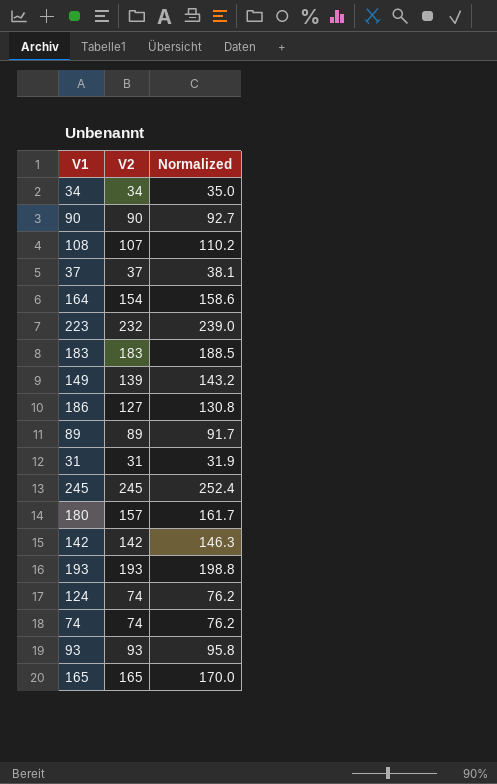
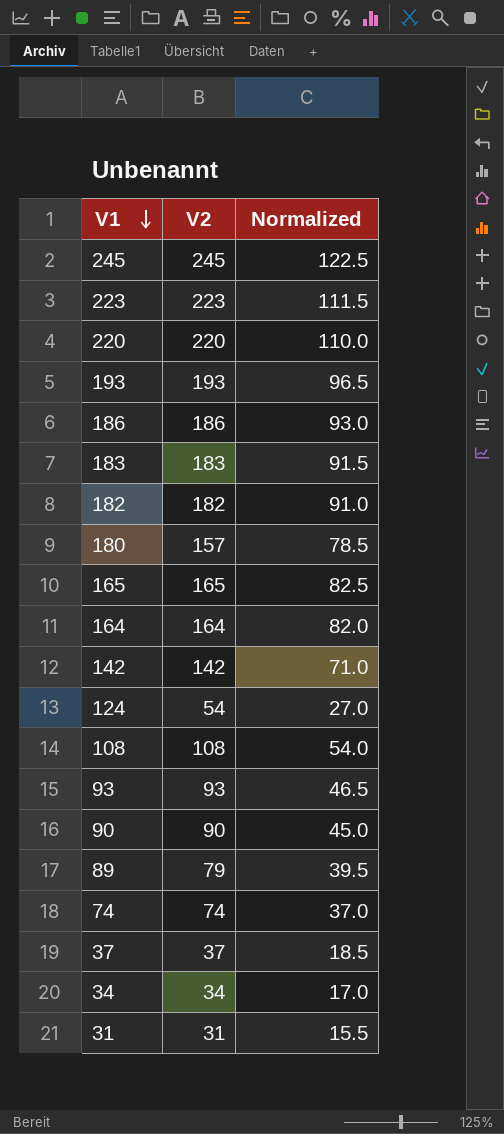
row order: none -> V1 descending
column Normalized | formula: [V2] * 1.03 -> [V2] * 0.5
row 149: 139 | 143.2 -> none
223 | V2: 232 -> 223
row 220: none -> 220 | 110.0
186 | V2: 127 -> 186
row 182: none -> 182 | 91.0
164 | V2: 154 -> 164
124 | V2: 74 -> 54
108 | V2: 107 -> 108
89 | V2: 89 -> 79

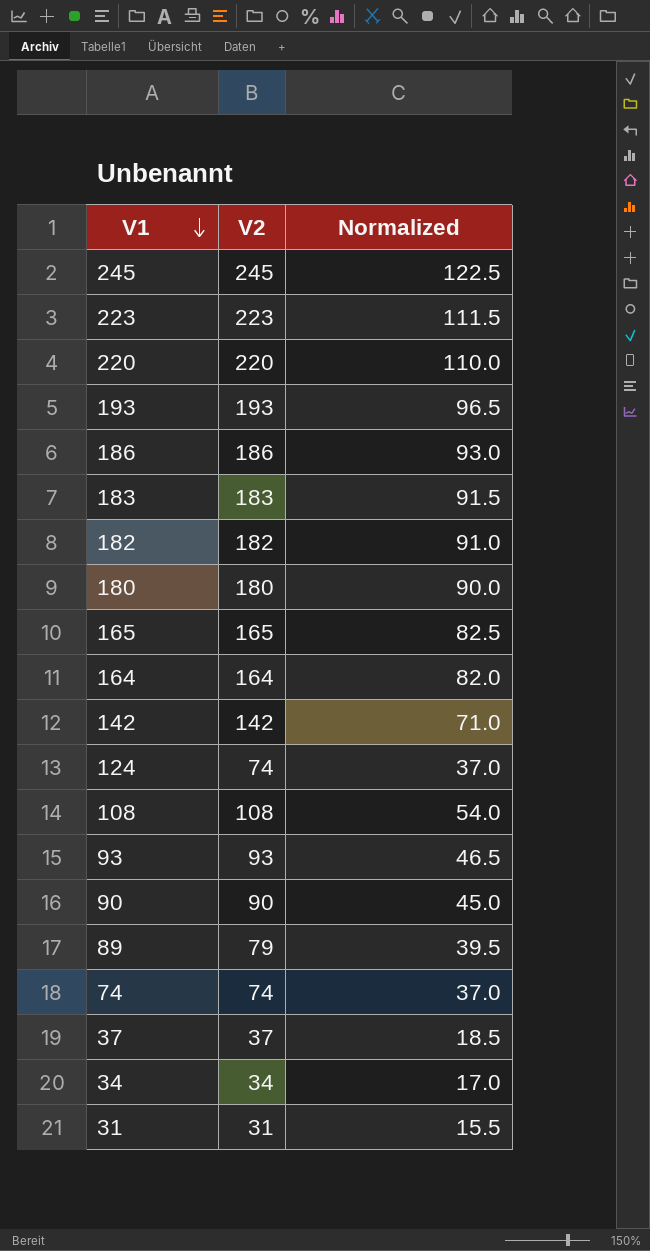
180 | V2: 157 -> 180
180 | Normalized: 78.5 -> 90.0
124 | V2: 54 -> 74
124 | Normalized: 27.0 -> 37.0

